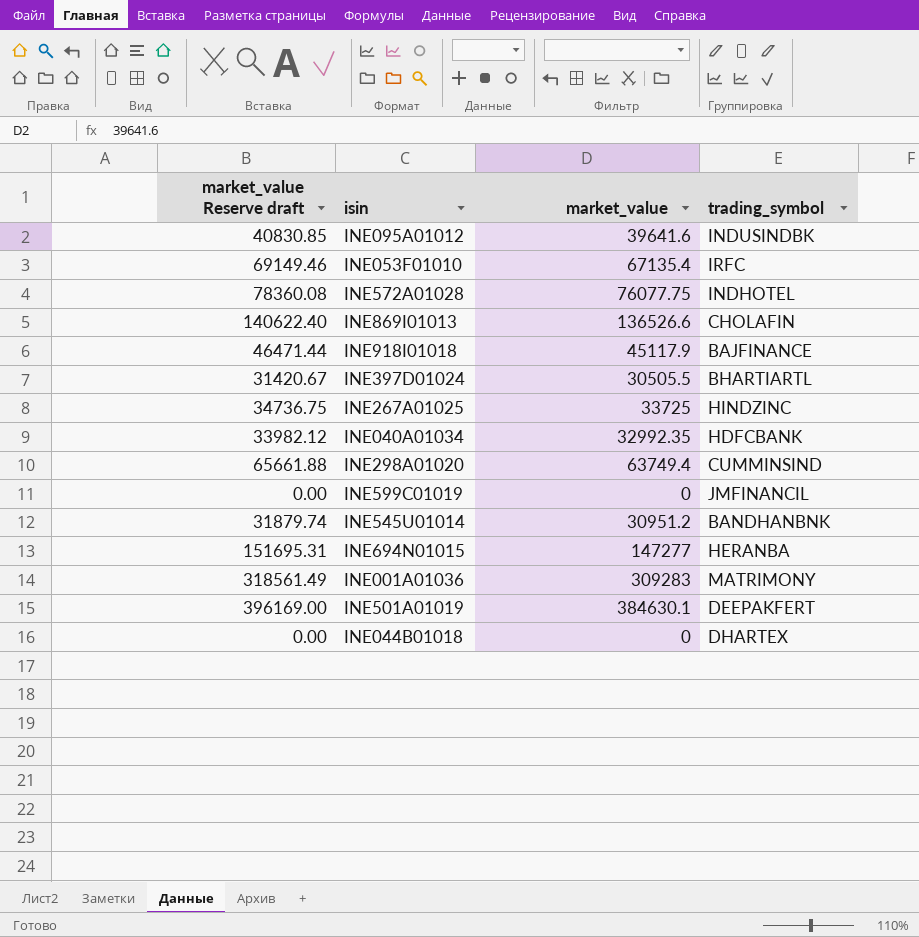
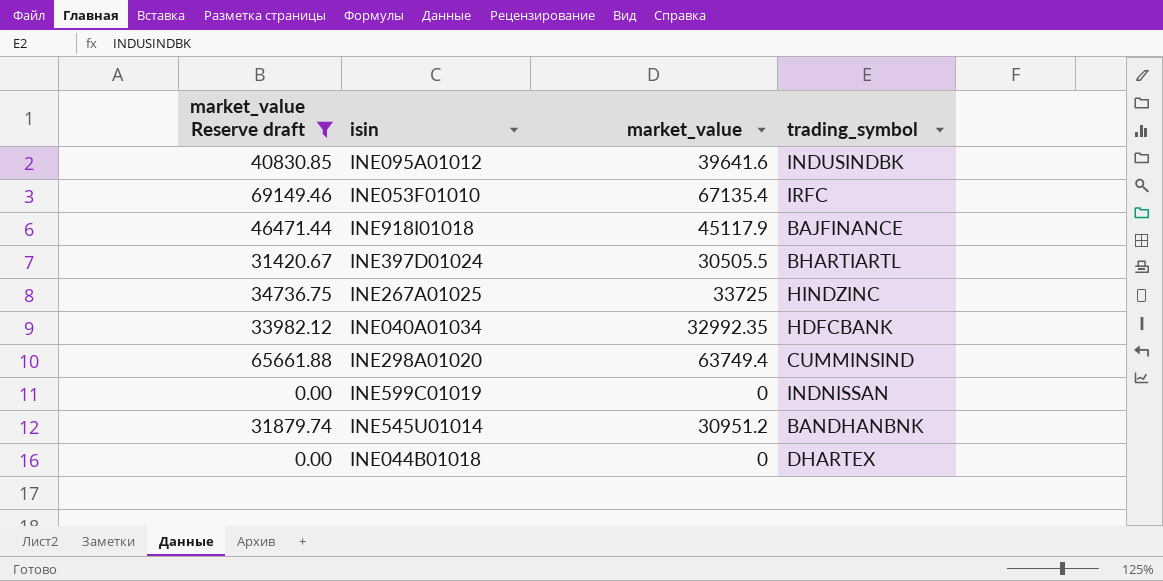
filter: none -> market_value Reserve draft <= 69149.46
INE599C01019 | trading_symbol: JMFINANCIL -> INDNISSAN

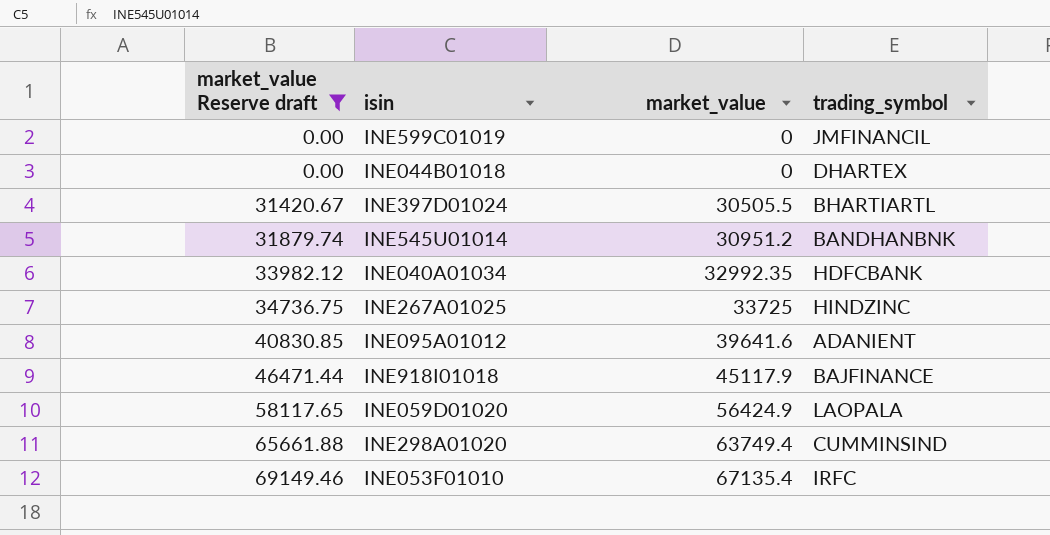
row order: none -> market_value Reserve draft ascending
INE599C01019 | trading_symbol: INDNISSAN -> JMFINANCIL
INE095A01012 | trading_symbol: INDUSINDBK -> ADANIENT
row INE059D01020: none -> 58117.65 | 56424.9 | LAOPALA

